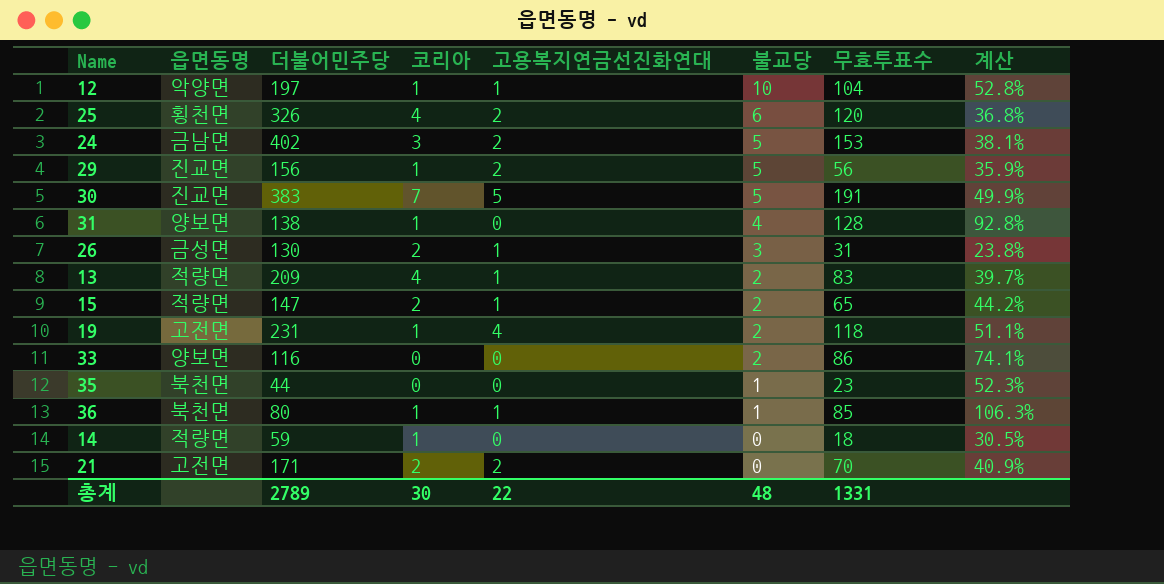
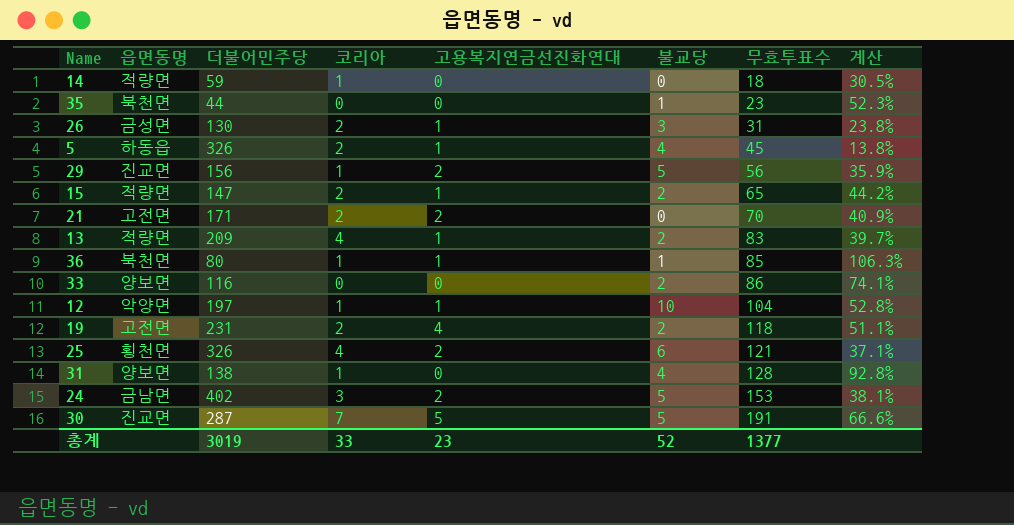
row order: 불교당 descending -> 무효투표수 ascending
row 5: none -> 하동읍 | 326 | 2 | 1 | 4 | 45 | 13.8%
19 | 코리아: 1 -> 2
25 | 무효투표수: 120 -> 121
25 | 계산: 36.8% -> 37.1%
30 | 더불어민주당: 383 -> 287
30 | 계산: 49.9% -> 66.6%
총계 | 더불어민주당: 2789 -> 3019
총계 | 코리아: 30 -> 33
총계 | 고용복지연금선진화연대: 22 -> 23
총계 | 불교당: 48 -> 52
총계 | 무효투표수: 1331 -> 1377

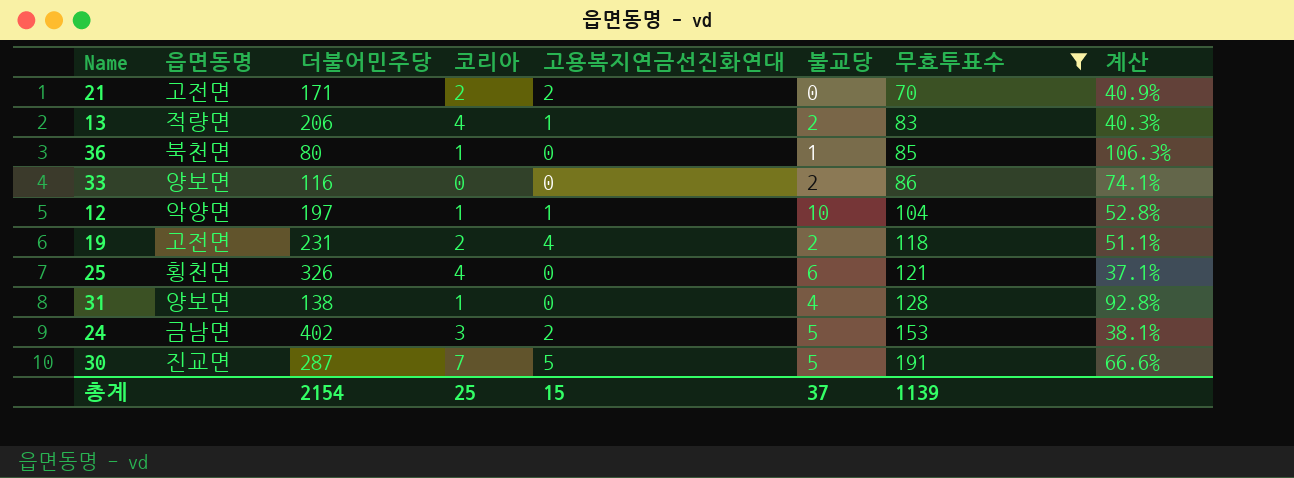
filter: none -> 무효투표수 >= 70
13 | 더불어민주당: 209 -> 206
13 | 계산: 39.7% -> 40.3%
36 | 고용복지연금선진화연대: 1 -> 0
25 | 고용복지연금선진화연대: 2 -> 0
총계 | 더불어민주당: 3019 -> 2154
총계 | 코리아: 33 -> 25
총계 | 고용복지연금선진화연대: 23 -> 15
총계 | 불교당: 52 -> 37
총계 | 무효투표수: 1377 -> 1139

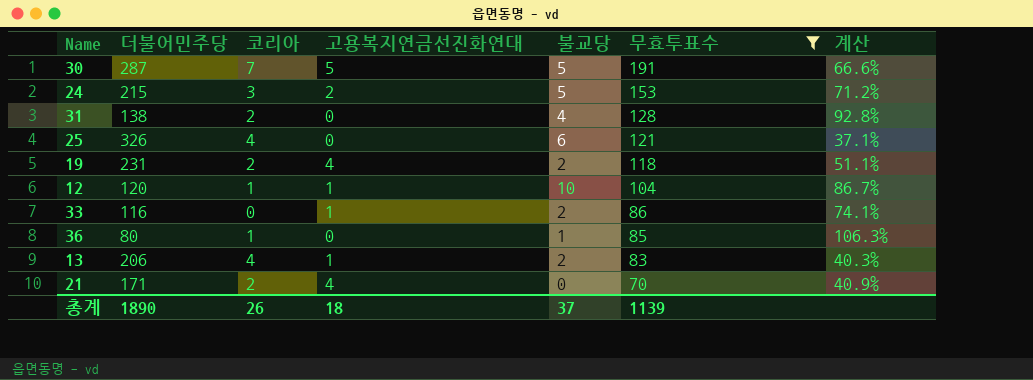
row order: 무효투표수 ascending -> 무효투표수 descending
column 읍면동명 | position: 2 -> none
24 | 더불어민주당: 402 -> 215
24 | 계산: 38.1% -> 71.2%
31 | 코리아: 1 -> 2
12 | 더불어민주당: 197 -> 120
12 | 계산: 52.8% -> 86.7%
33 | 고용복지연금선진화연대: 0 -> 1
21 | 고용복지연금선진화연대: 2 -> 4
총계 | 더불어민주당: 2154 -> 1890
총계 | 코리아: 25 -> 26
총계 | 고용복지연금선진화연대: 15 -> 18

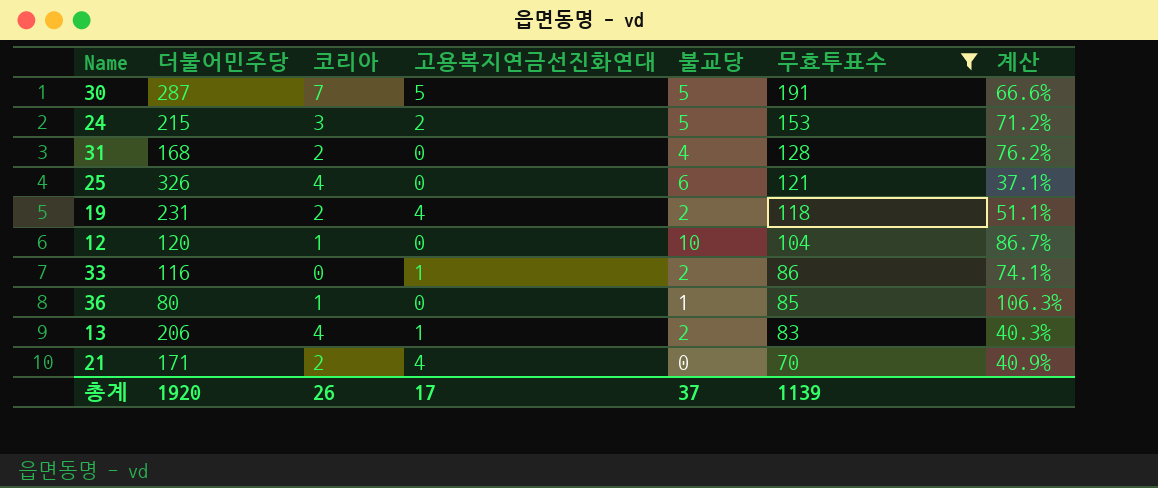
31 | 더불어민주당: 138 -> 168
31 | 계산: 92.8% -> 76.2%
12 | 고용복지연금선진화연대: 1 -> 0
총계 | 더불어민주당: 1890 -> 1920
총계 | 고용복지연금선진화연대: 18 -> 17

